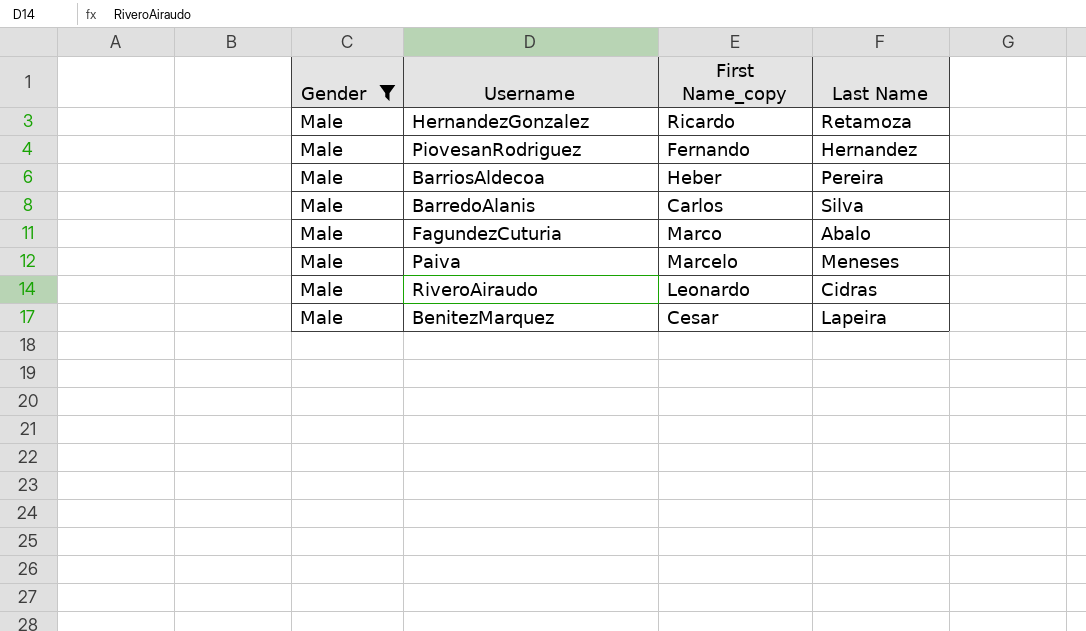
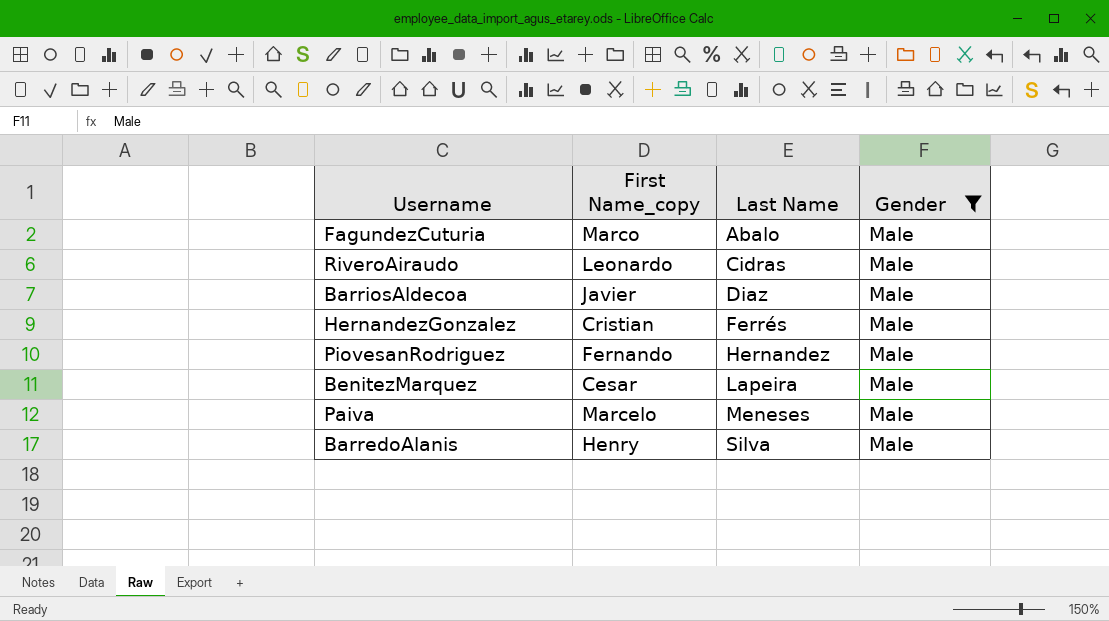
row order: none -> Last Name ascending
column Gender | position: 1 -> 4
BarriosAldecoa | First Name_copy: Heber -> Javier
BarriosAldecoa | Last Name: Pereira -> Diaz
HernandezGonzalez | First Name_copy: Ricardo -> Cristian
HernandezGonzalez | Last Name: Retamoza -> Ferrés
BarredoAlanis | First Name_copy: Carlos -> Henry

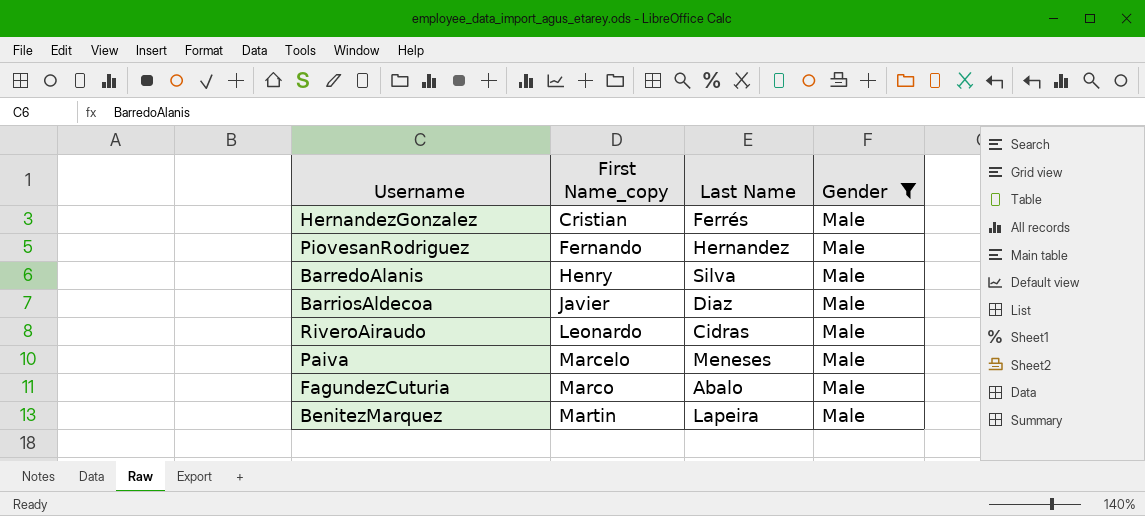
row order: Last Name ascending -> First Name_copy ascending
BenitezMarquez | First Name_copy: Cesar -> Martin

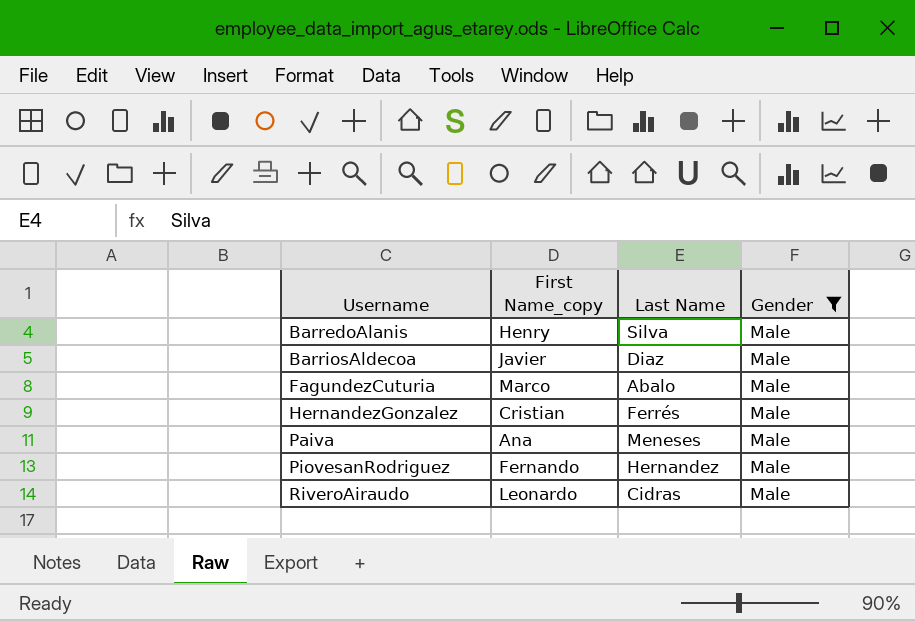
row order: First Name_copy ascending -> Username ascending
row BenitezMarquez: Martin | Lapeira | Male -> none
Paiva | First Name_copy: Marcelo -> Ana

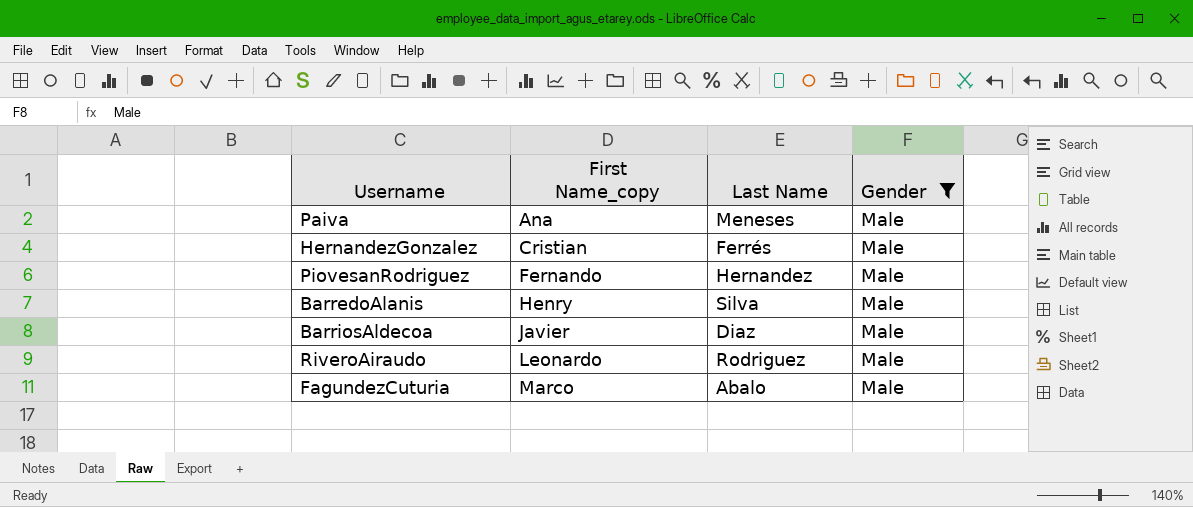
row order: Username ascending -> First Name_copy ascending
RiveroAiraudo | Last Name: Cidras -> Rodriguez

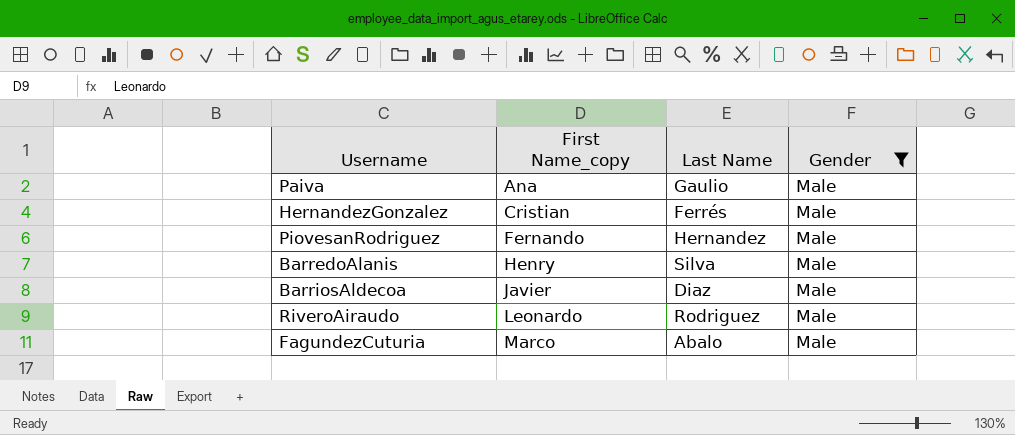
Paiva | Last Name: Meneses -> Gaulio

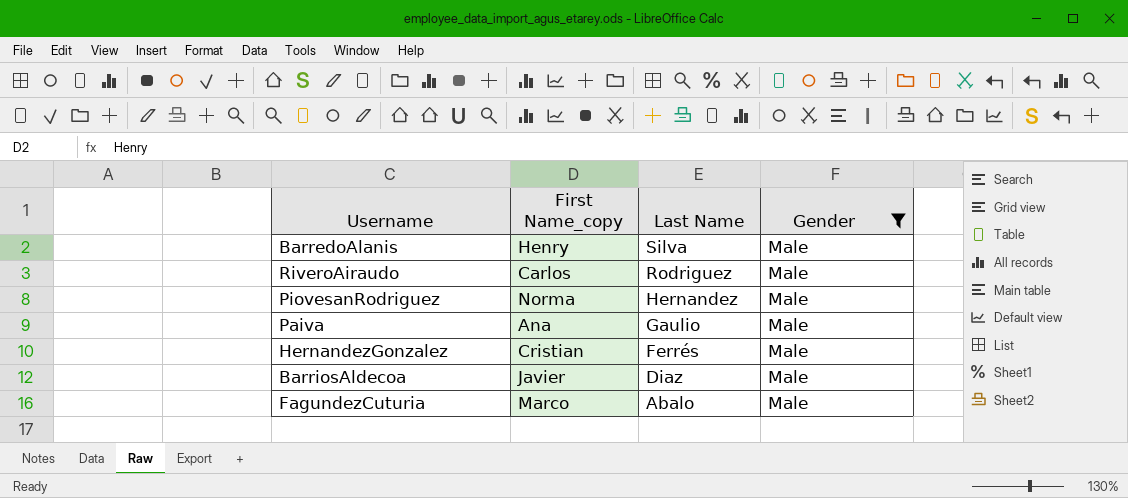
row order: First Name_copy ascending -> Last Name descending
RiveroAiraudo | First Name_copy: Leonardo -> Carlos
PiovesanRodriguez | First Name_copy: Fernando -> Norma

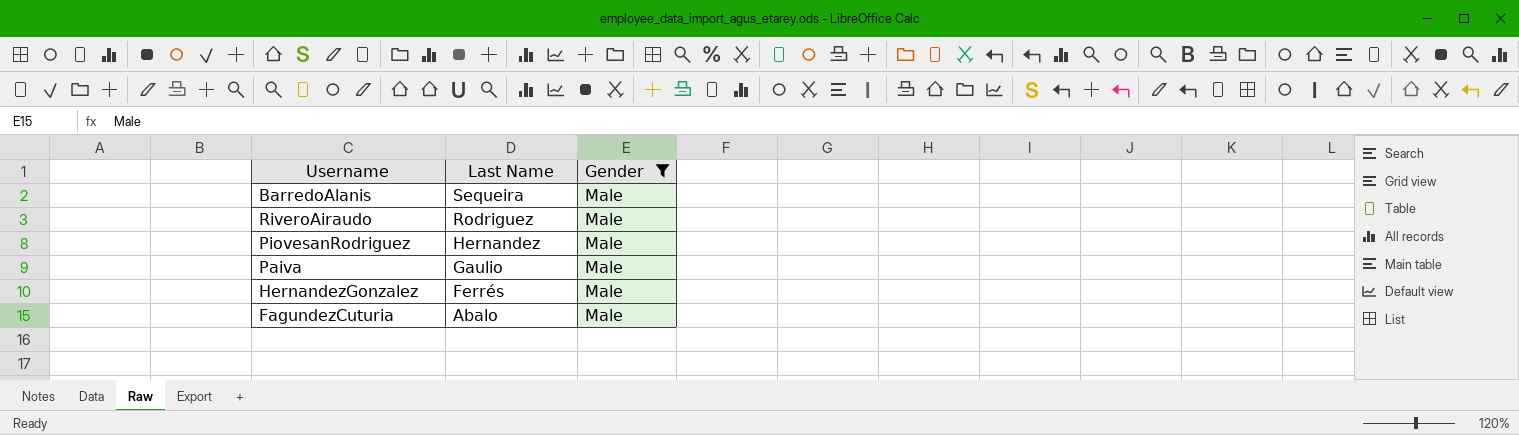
column First Name_copy | position: 2 -> none
row BarriosAldecoa: Javier | Diaz | Male -> none
BarredoAlanis | Last Name: Silva -> Sequeira

